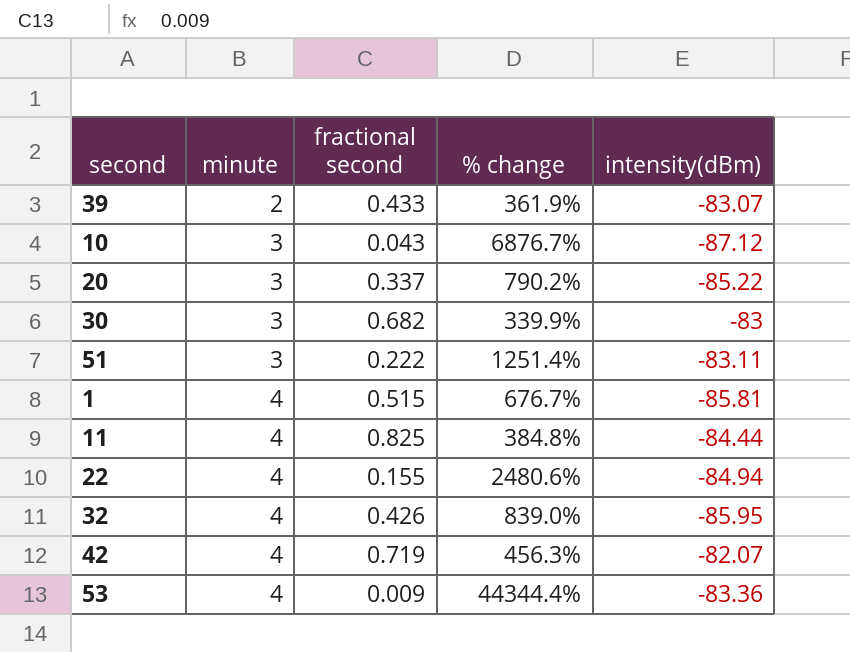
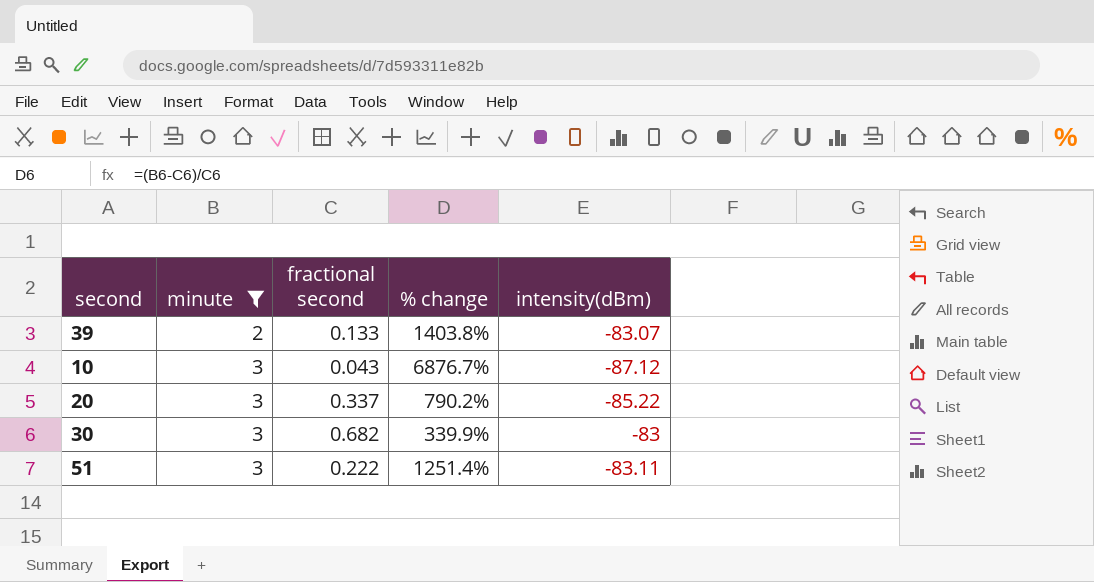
filter: none -> minute != 4
39 | fractional second: 0.433 -> 0.133
39 | % change: 361.9% -> 1403.8%

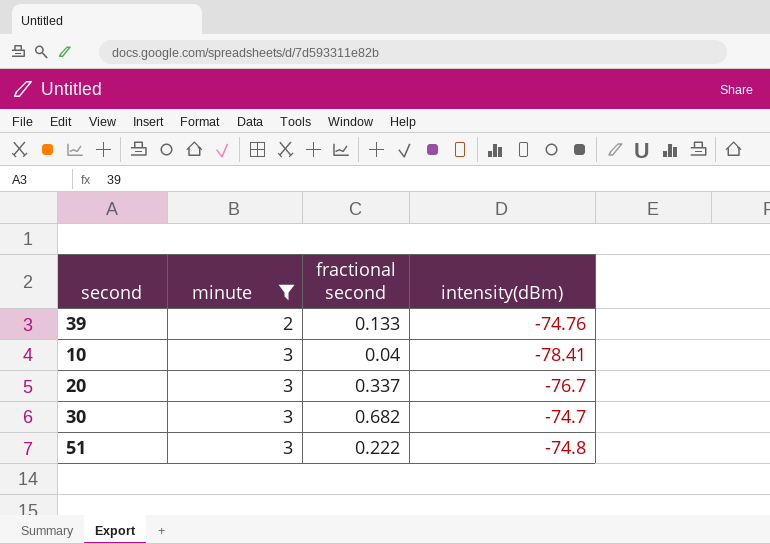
column % change | formula: ([minute] - [fractional second]) / [fractional second] -> none
39 | intensity(dBm): -83.07 -> -74.76
10 | fractional second: 0.043 -> 0.04
10 | intensity(dBm): -87.12 -> -78.41
20 | intensity(dBm): -85.22 -> -76.7
30 | intensity(dBm): -83 -> -74.7
51 | intensity(dBm): -83.11 -> -74.8

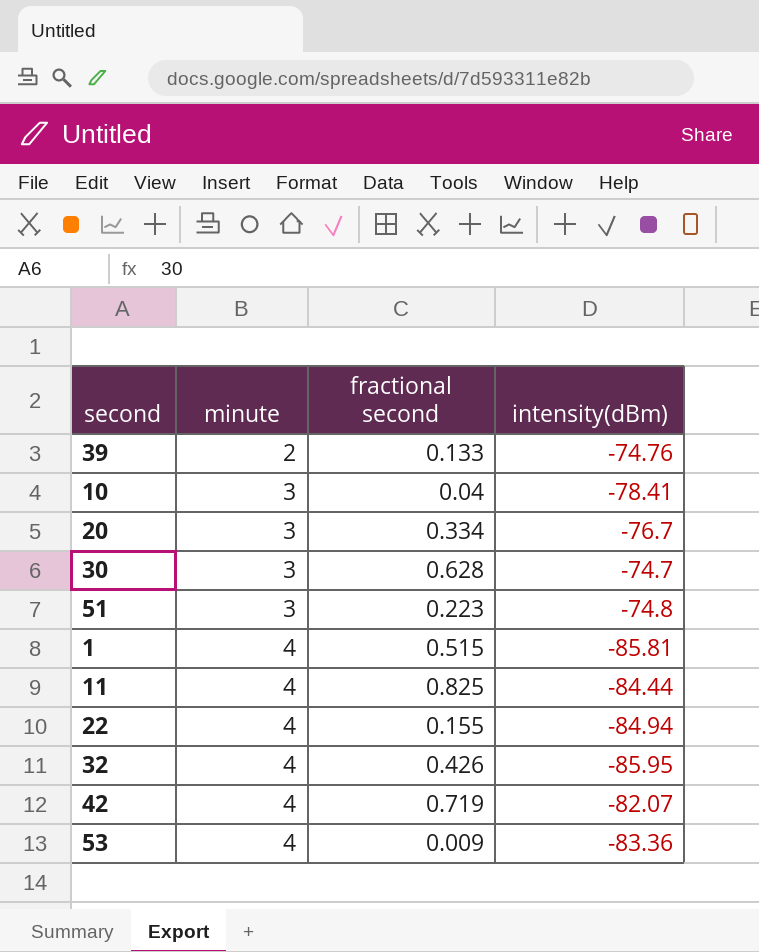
filter: minute != 4 -> none
20 | fractional second: 0.337 -> 0.334
30 | fractional second: 0.682 -> 0.628
51 | fractional second: 0.222 -> 0.223

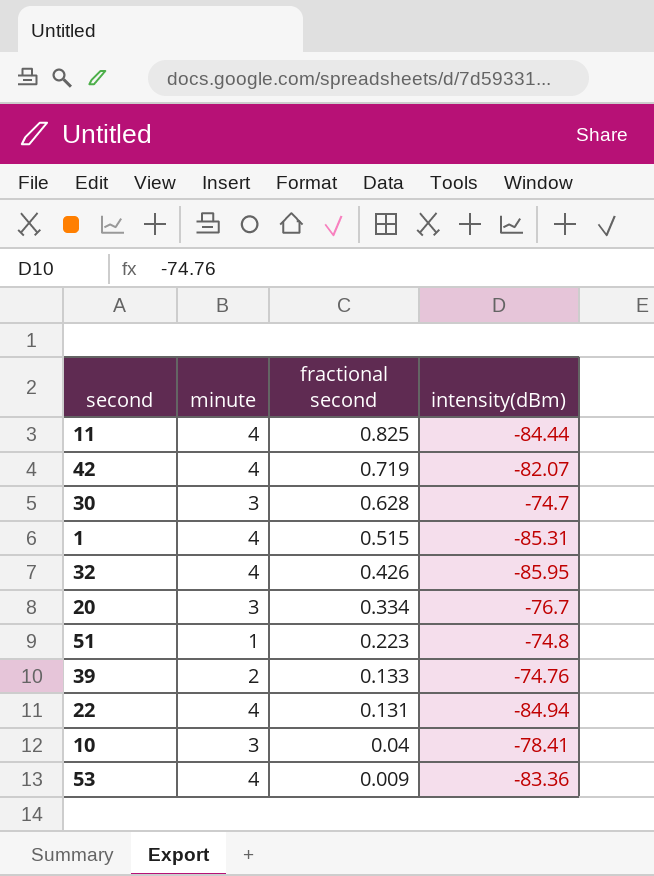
row order: minute ascending -> fractional second descending
1 | intensity(dBm): -85.81 -> -85.31
51 | minute: 3 -> 1
22 | fractional second: 0.155 -> 0.131

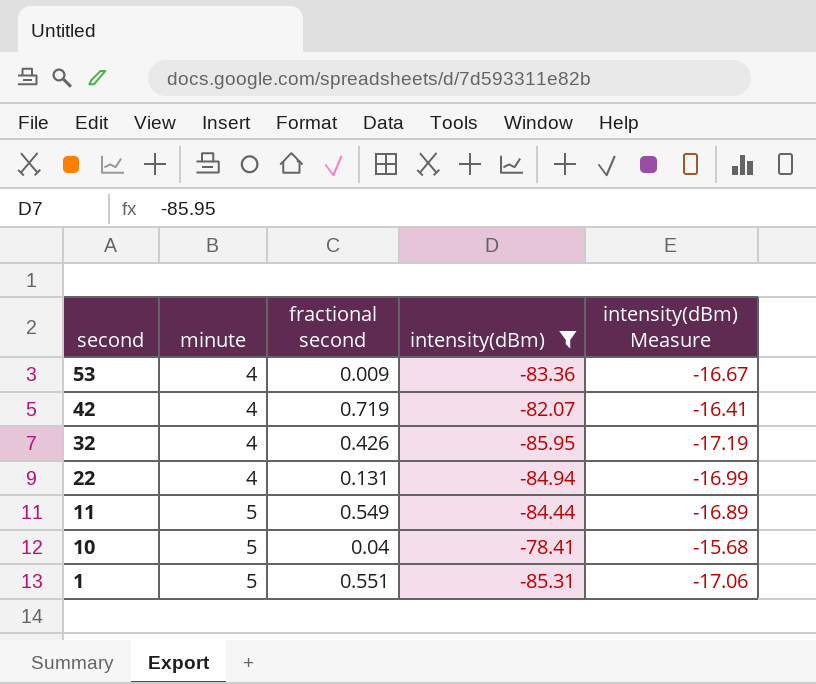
filter: none -> intensity(dBm) <= -78.41
row order: fractional second descending -> second descending
column intensity(dBm) Measure | formula: none -> [intensity(dBm)] * 0.2
11 | minute: 4 -> 5
11 | fractional second: 0.825 -> 0.549
10 | minute: 3 -> 5
1 | minute: 4 -> 5
1 | fractional second: 0.515 -> 0.551

